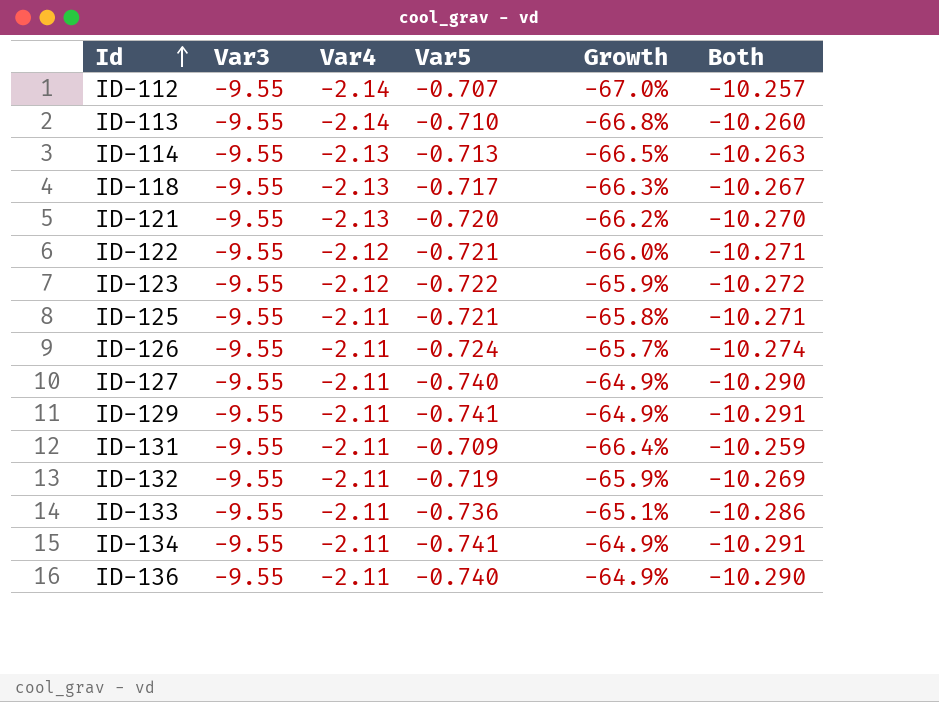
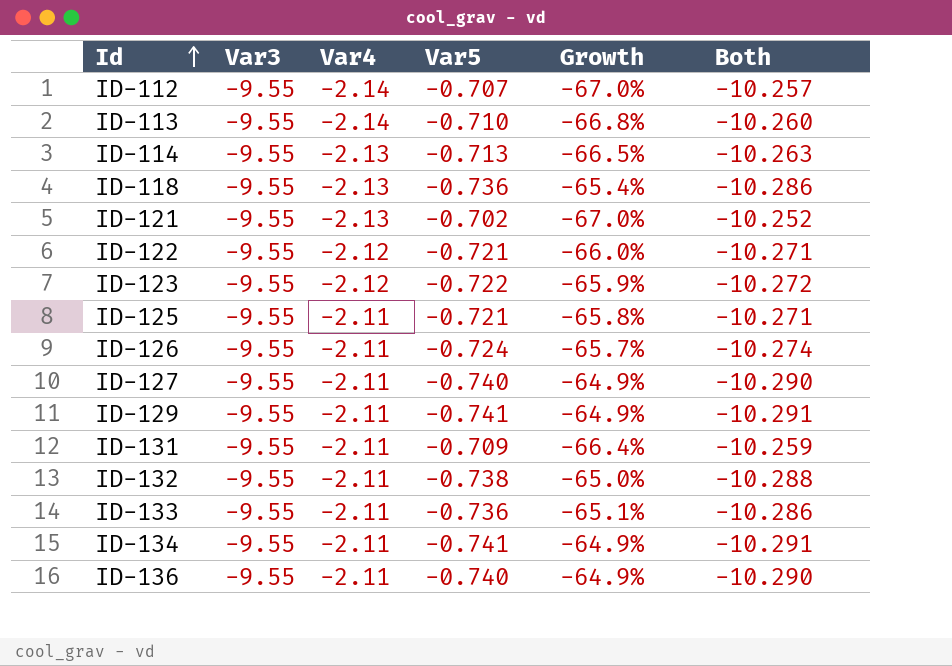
ID-118 | Var5: -0.717 -> -0.736
ID-118 | Growth: -66.3% -> -65.4%
ID-118 | Both: -10.267 -> -10.286
ID-121 | Var5: -0.720 -> -0.702
ID-121 | Growth: -66.2% -> -67.0%
ID-121 | Both: -10.270 -> -10.252
ID-132 | Var5: -0.719 -> -0.738
ID-132 | Growth: -65.9% -> -65.0%
ID-132 | Both: -10.269 -> -10.288

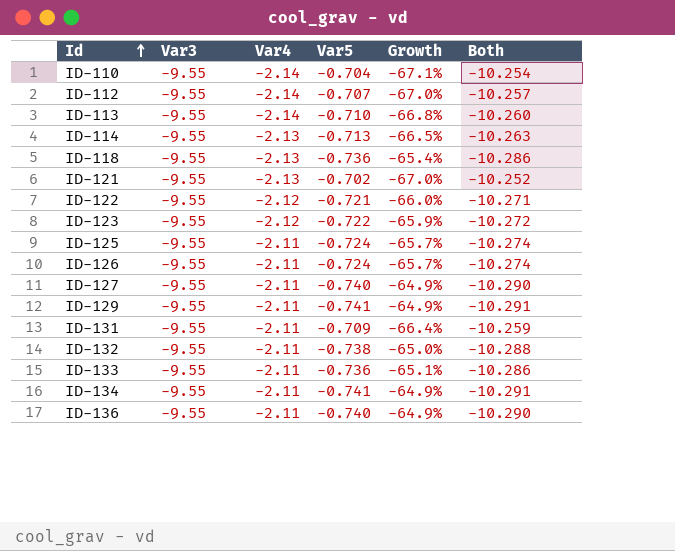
row ID-110: none -> -9.55 | -2.14 | -0.704 | -67.1% | -10.254
ID-125 | Var5: -0.721 -> -0.724
ID-125 | Growth: -65.8% -> -65.7%
ID-125 | Both: -10.271 -> -10.274

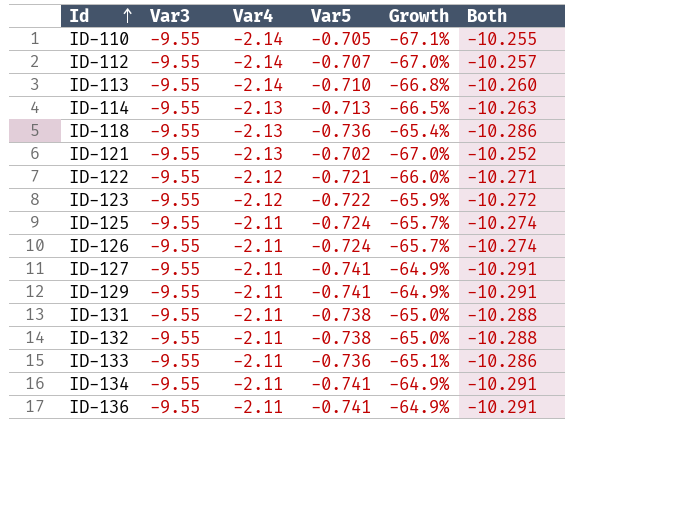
ID-110 | Var5: -0.704 -> -0.705
ID-110 | Both: -10.254 -> -10.255
ID-127 | Var5: -0.740 -> -0.741
ID-127 | Both: -10.290 -> -10.291
ID-131 | Var5: -0.709 -> -0.738
ID-131 | Growth: -66.4% -> -65.0%
ID-131 | Both: -10.259 -> -10.288
ID-136 | Var5: -0.740 -> -0.741
ID-136 | Both: -10.290 -> -10.291

